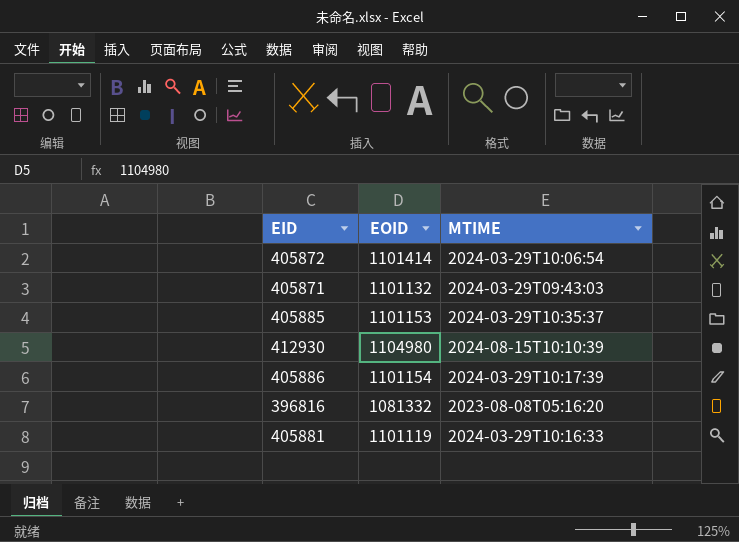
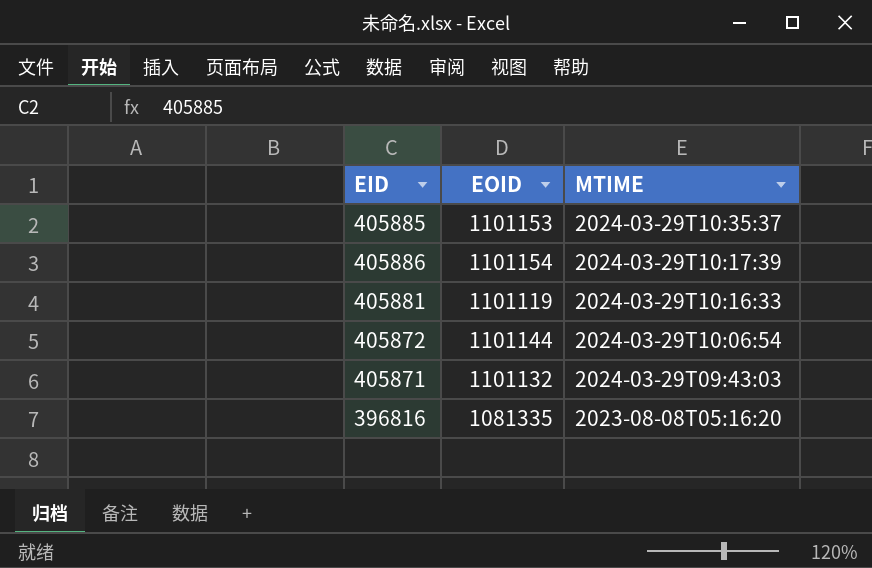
row order: none -> MTIME descending
row 412930: 1104980 | 2024-08-15T10:10:39 -> none
405872 | EOID: 1101414 -> 1101144
396816 | EOID: 1081332 -> 1081335

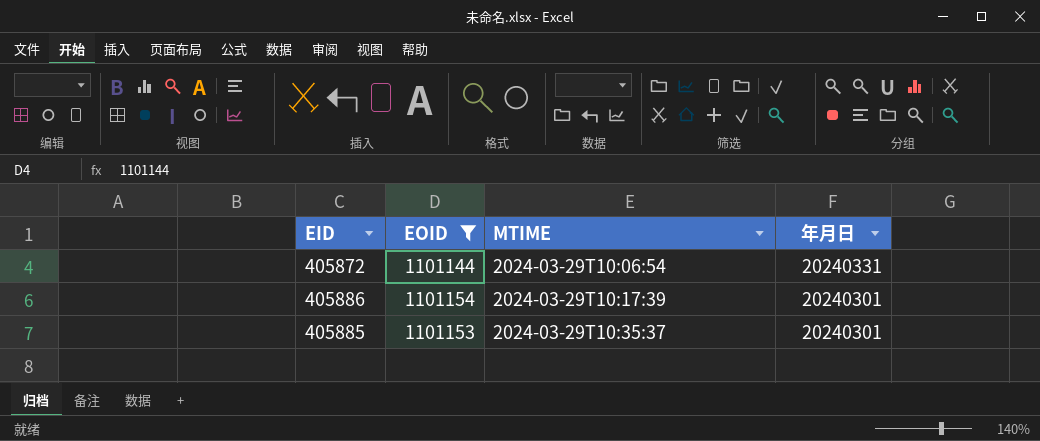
filter: none -> EOID >= 1101144
row order: MTIME descending -> MTIME ascending
column 年月日 | position: none -> 4

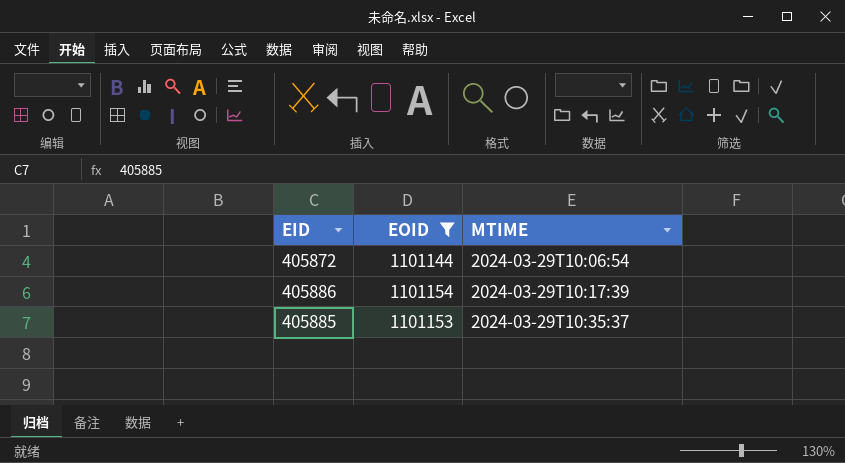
column 年月日 | position: 4 -> none

